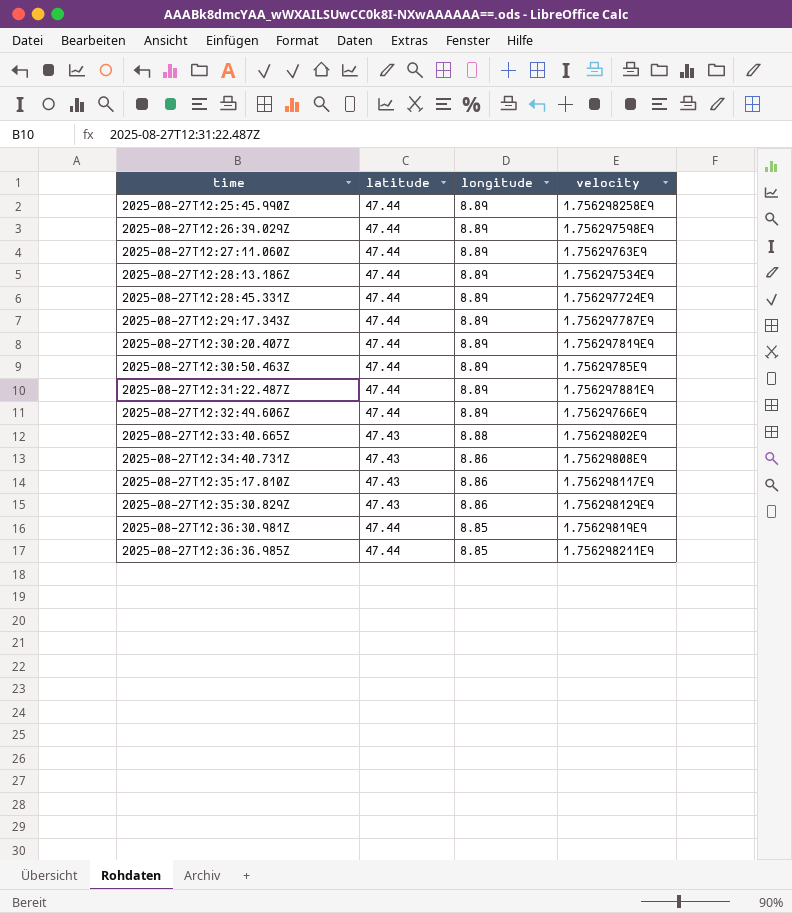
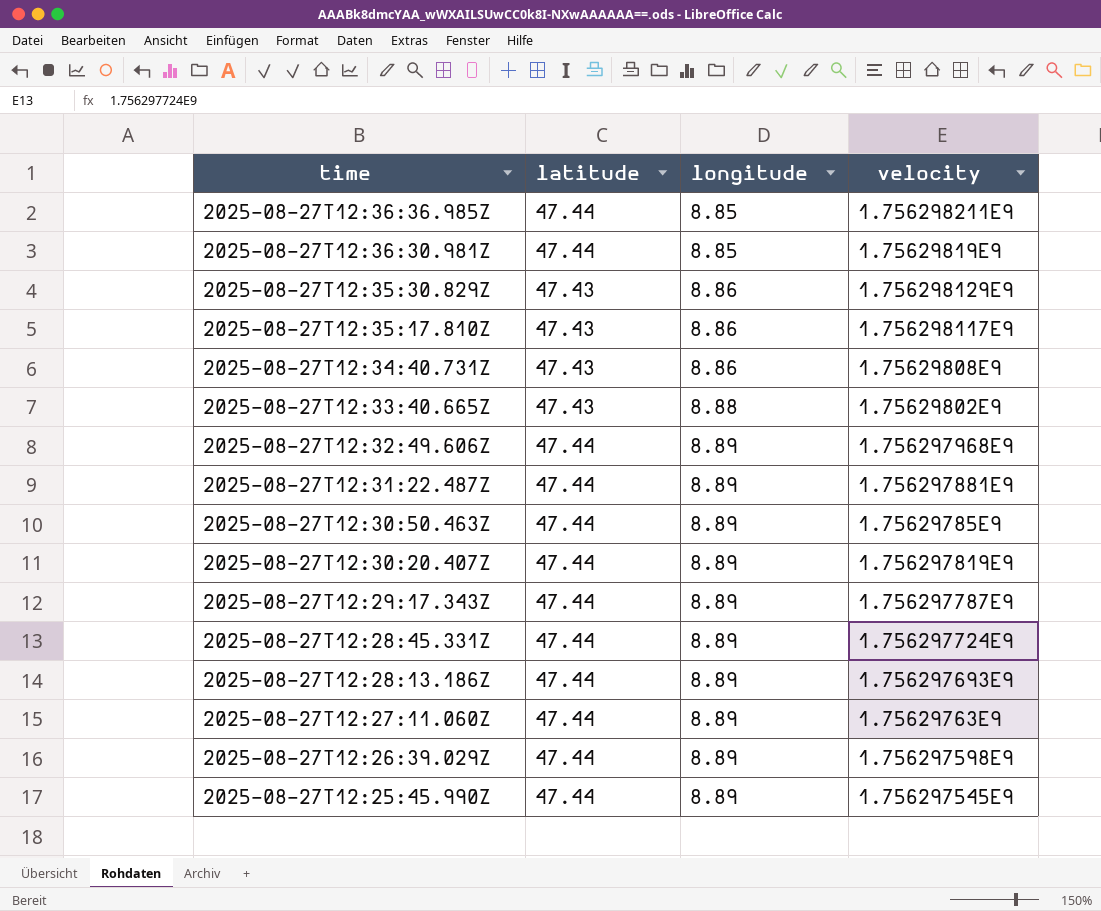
row order: time ascending -> time descending
2025-08-27T12:32:49.606Z | velocity: 1.75629766E9 -> 1.756297968E9
2025-08-27T12:28:13.186Z | velocity: 1.756297534E9 -> 1.756297693E9
2025-08-27T12:25:45.990Z | velocity: 1.756298258E9 -> 1.756297545E9

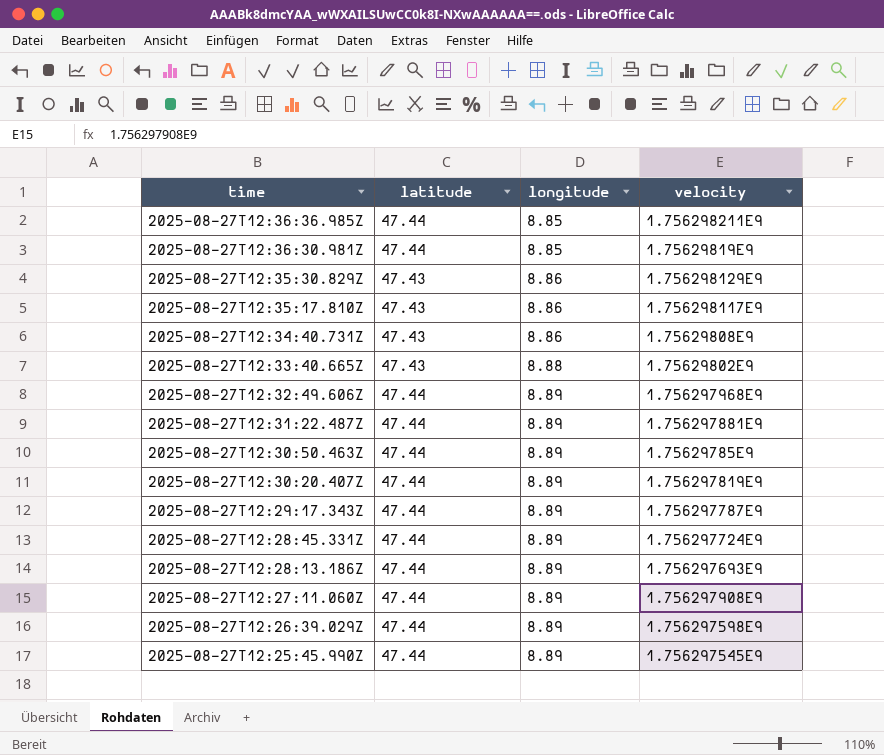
2025-08-27T12:27:11.060Z | velocity: 1.75629763E9 -> 1.756297908E9

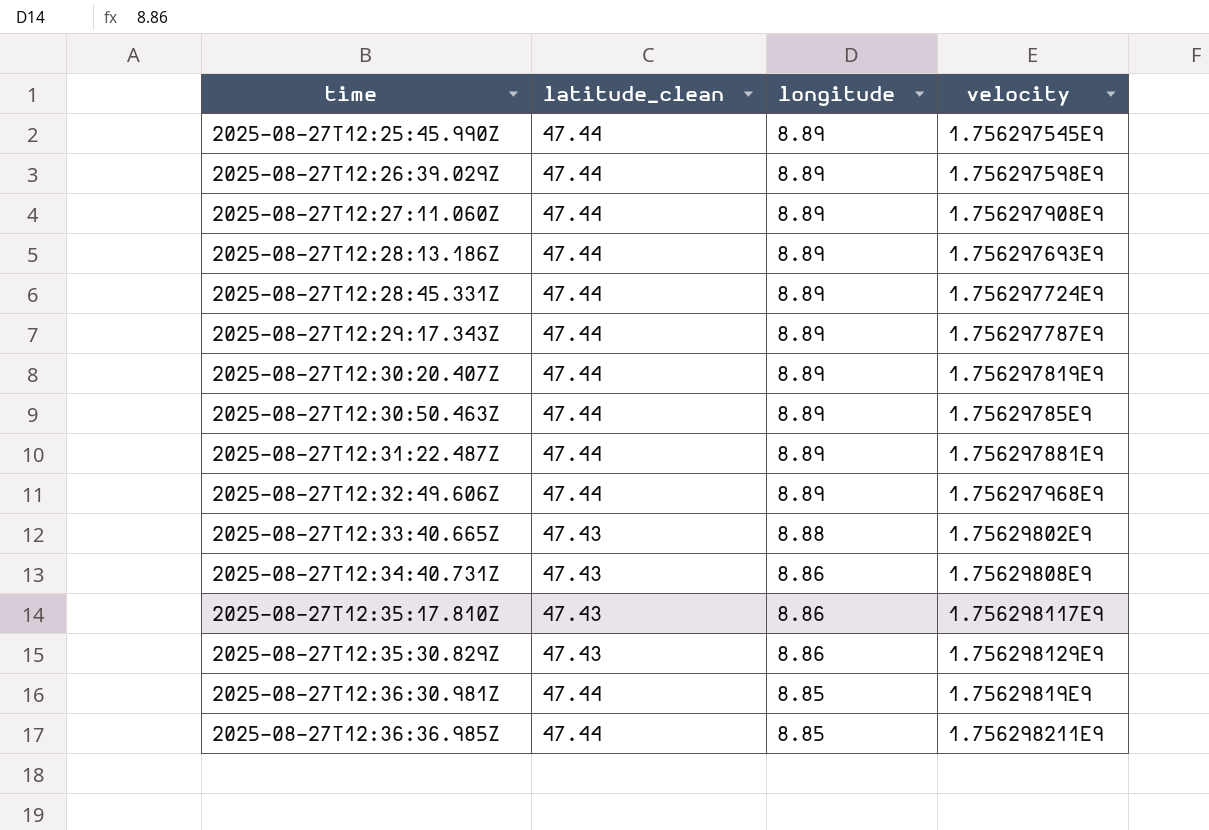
row order: time descending -> time ascending
column name: latitude -> latitude_clean

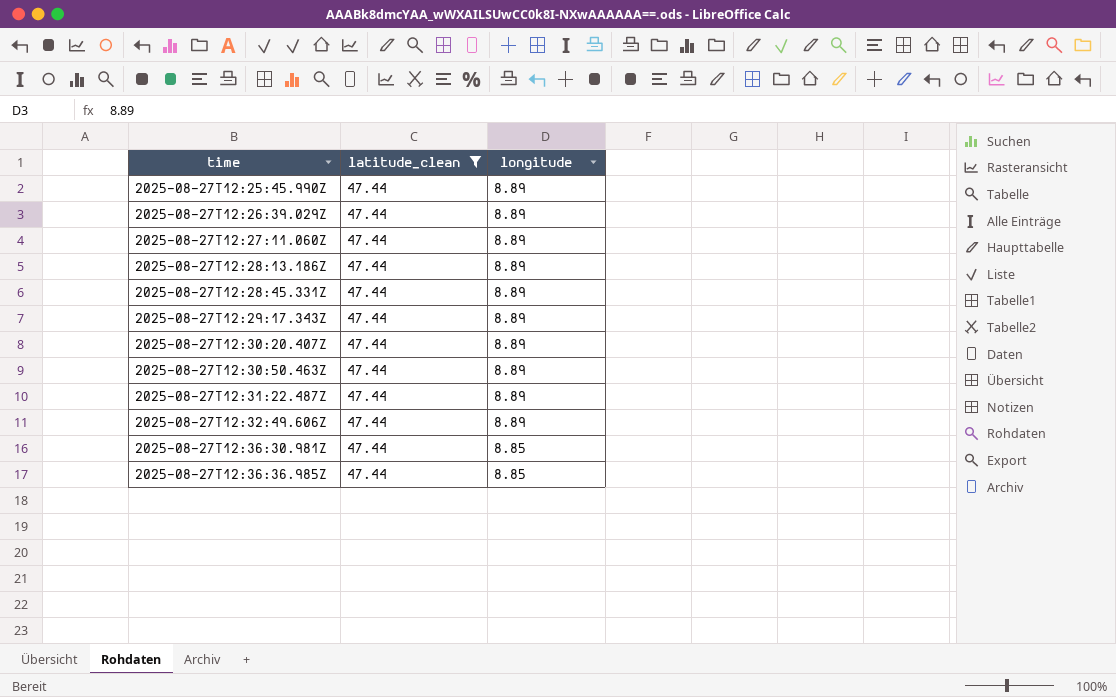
filter: none -> latitude_clean = 47.44
column velocity | position: 4 -> none

